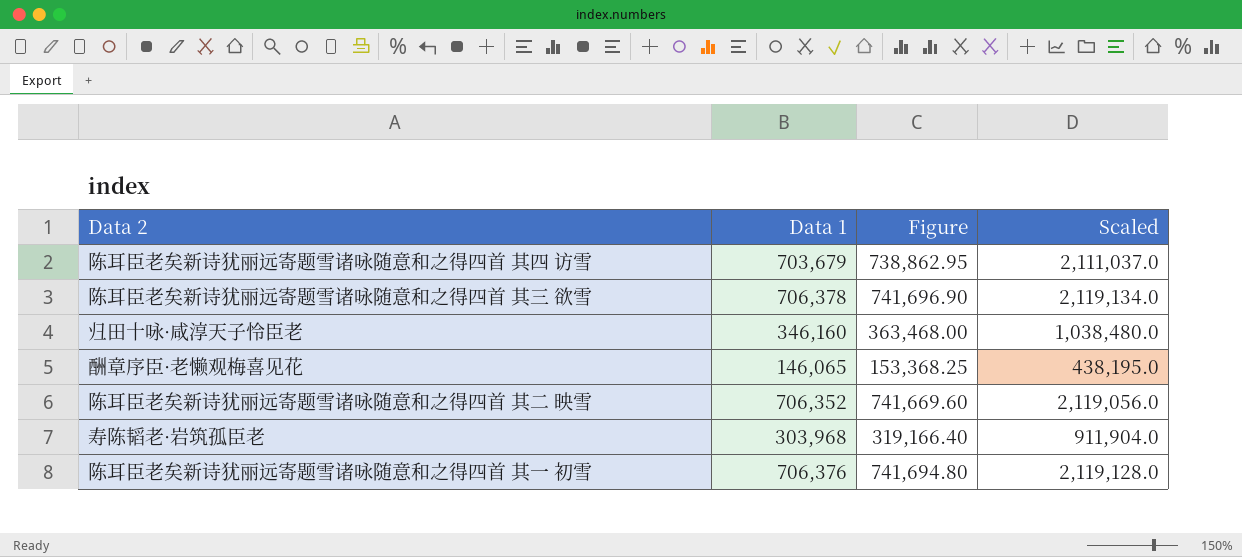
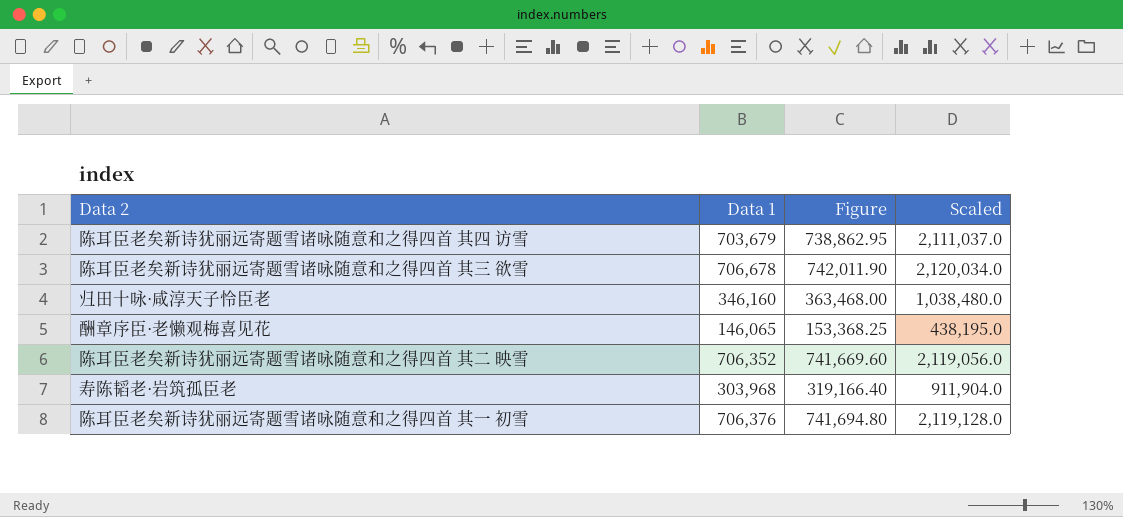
陈耳臣老矣新诗犹丽远寄题雪诸咏随意和之得四首 其三 欲雪 | Data 1: 706,378 -> 706,678
陈耳臣老矣新诗犹丽远寄题雪诸咏随意和之得四首 其三 欲雪 | Figure: 741,696.90 -> 742,011.90
陈耳臣老矣新诗犹丽远寄题雪诸咏随意和之得四首 其三 欲雪 | Scaled: 2,119,134.0 -> 2,120,034.0

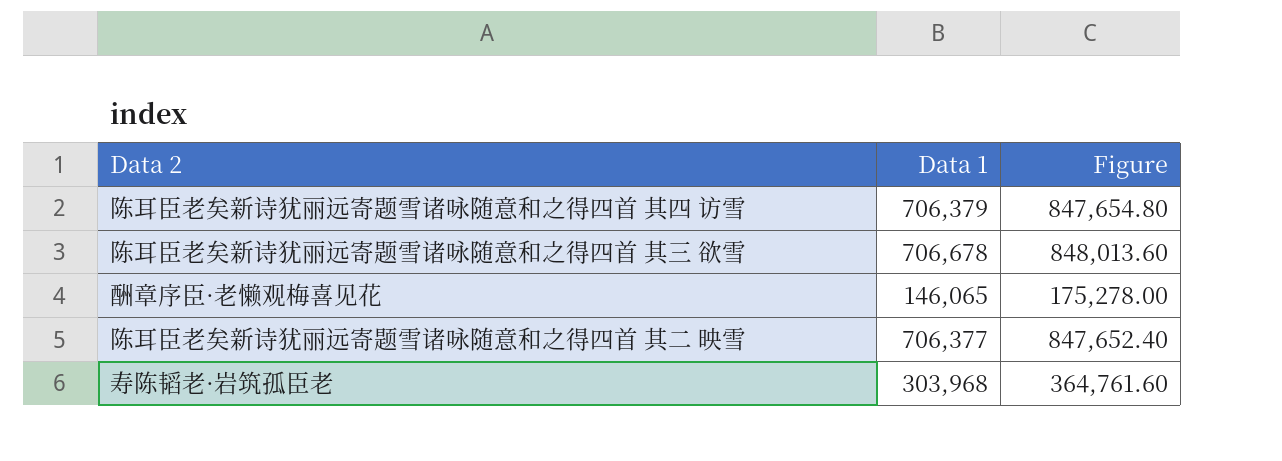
column Scaled | formula: [Data 1] * 3 -> none
column Figure | formula: [Data 1] * 1.05 -> [Data 1] * 1.2
row 归田十咏·咸淳天子怜臣老: 346,160 | 363,468.00 | 1,038,480.0 -> none
row 陈耳臣老矣新诗犹丽远寄题雪诸咏随意和之得四首 其一 初雪: 706,376 | 741,694.80 | 2,119,128.0 -> none
陈耳臣老矣新诗犹丽远寄题雪诸咏随意和之得四首 其四 访雪 | Data 1: 703,679 -> 706,379
陈耳臣老矣新诗犹丽远寄题雪诸咏随意和之得四首 其二 映雪 | Data 1: 706,352 -> 706,377

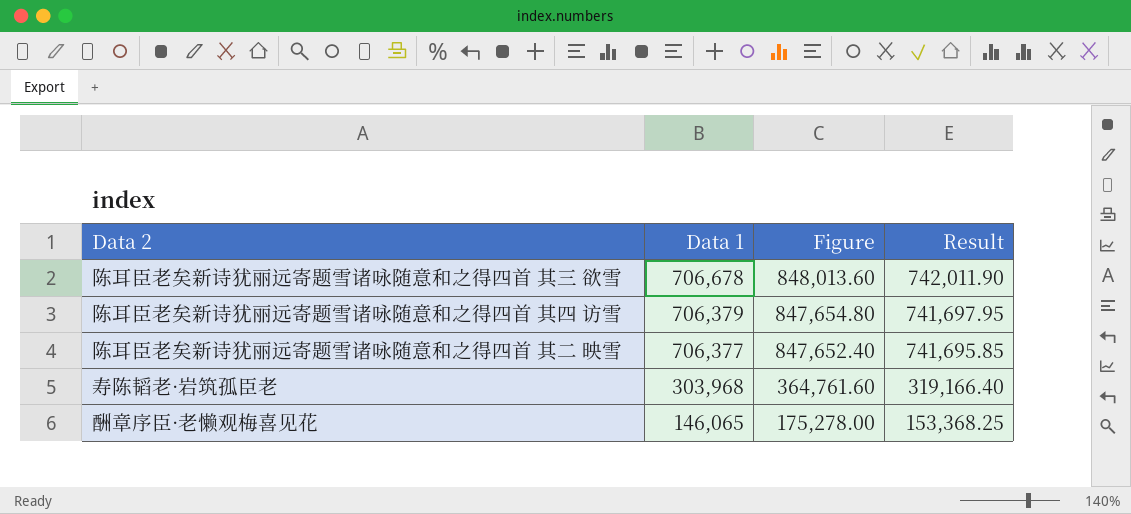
row order: none -> Data 1 descending
column Result | formula: none -> [Data 1] * 1.05

